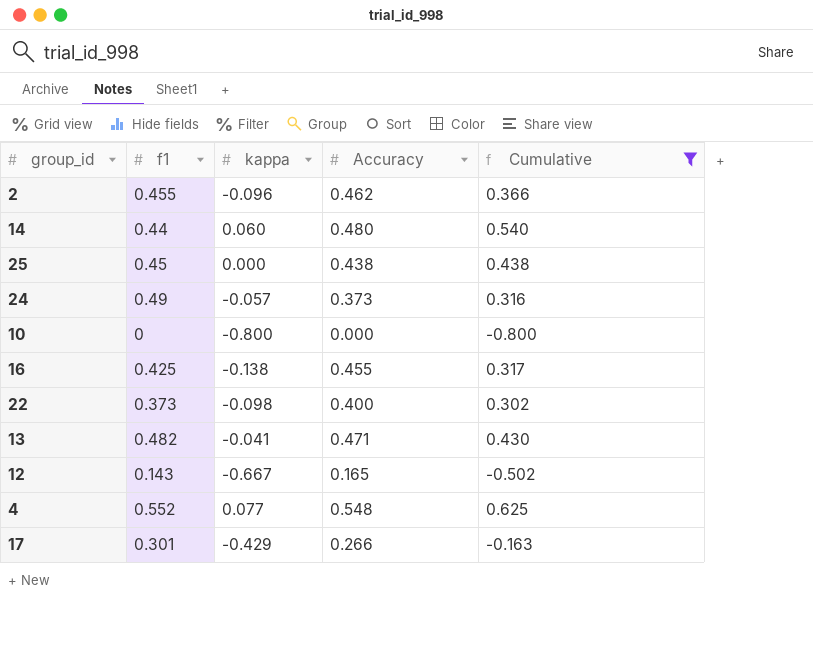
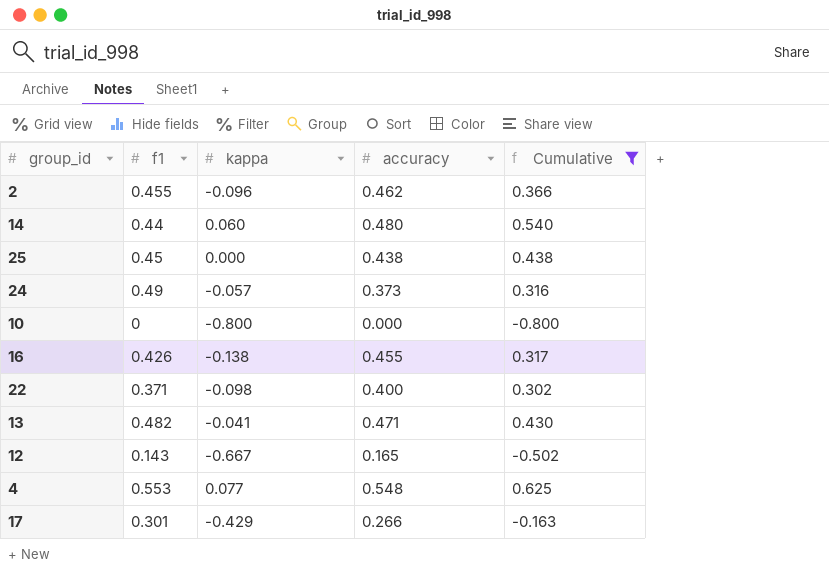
column name: Accuracy -> accuracy
16 | f1: 0.425 -> 0.426
22 | f1: 0.373 -> 0.371
4 | f1: 0.552 -> 0.553

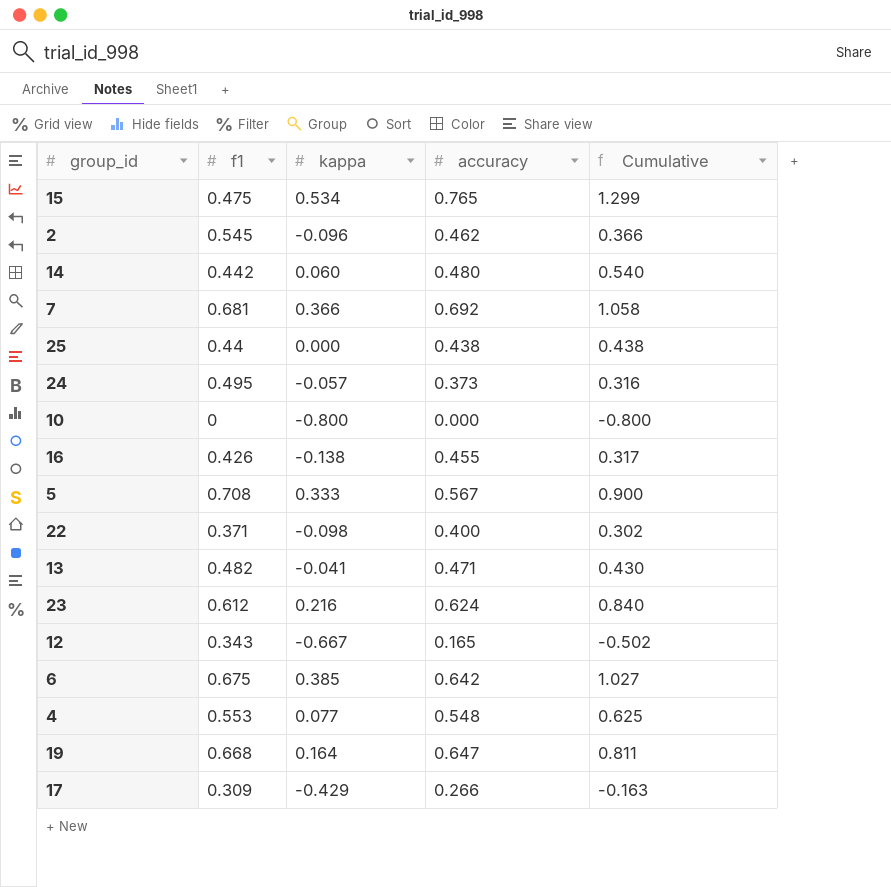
filter: Cumulative <= 0.625 -> none
2 | f1: 0.455 -> 0.545
14 | f1: 0.44 -> 0.442
25 | f1: 0.45 -> 0.44
24 | f1: 0.49 -> 0.495
12 | f1: 0.143 -> 0.343
17 | f1: 0.301 -> 0.309

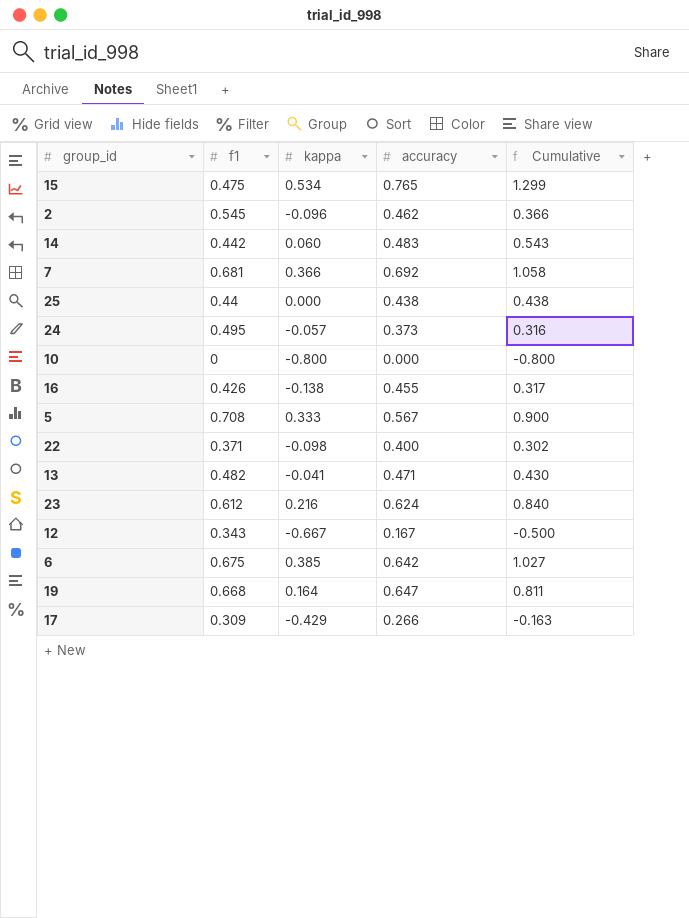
row 4: 0.553 | 0.077 | 0.548 | 0.625 -> none
14 | accuracy: 0.480 -> 0.483
14 | Cumulative: 0.540 -> 0.543
12 | accuracy: 0.165 -> 0.167
12 | Cumulative: -0.502 -> -0.500

